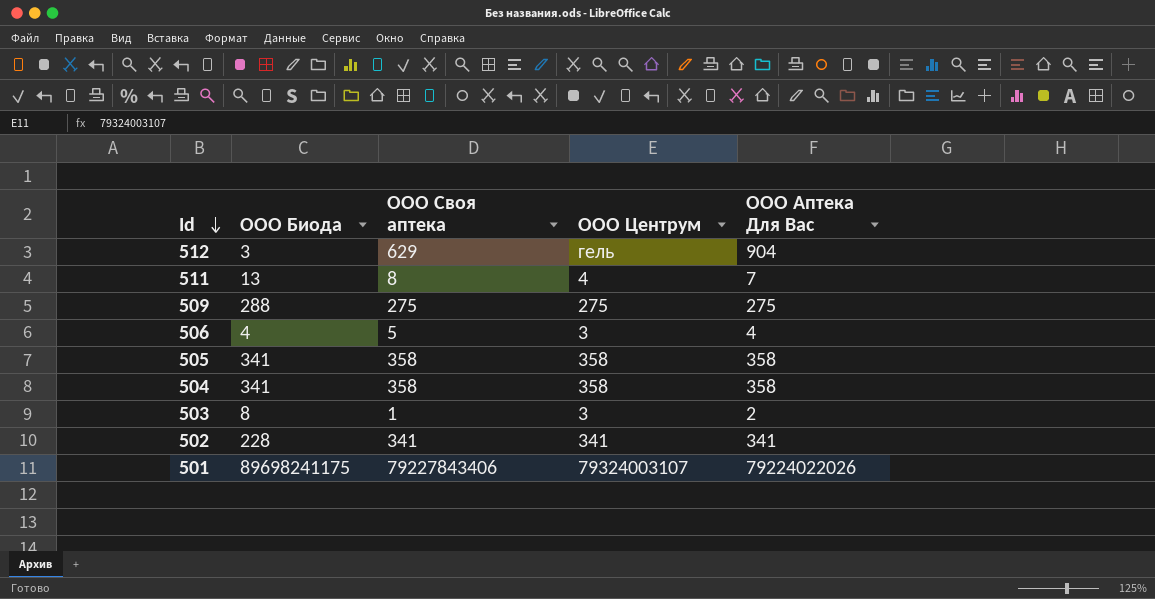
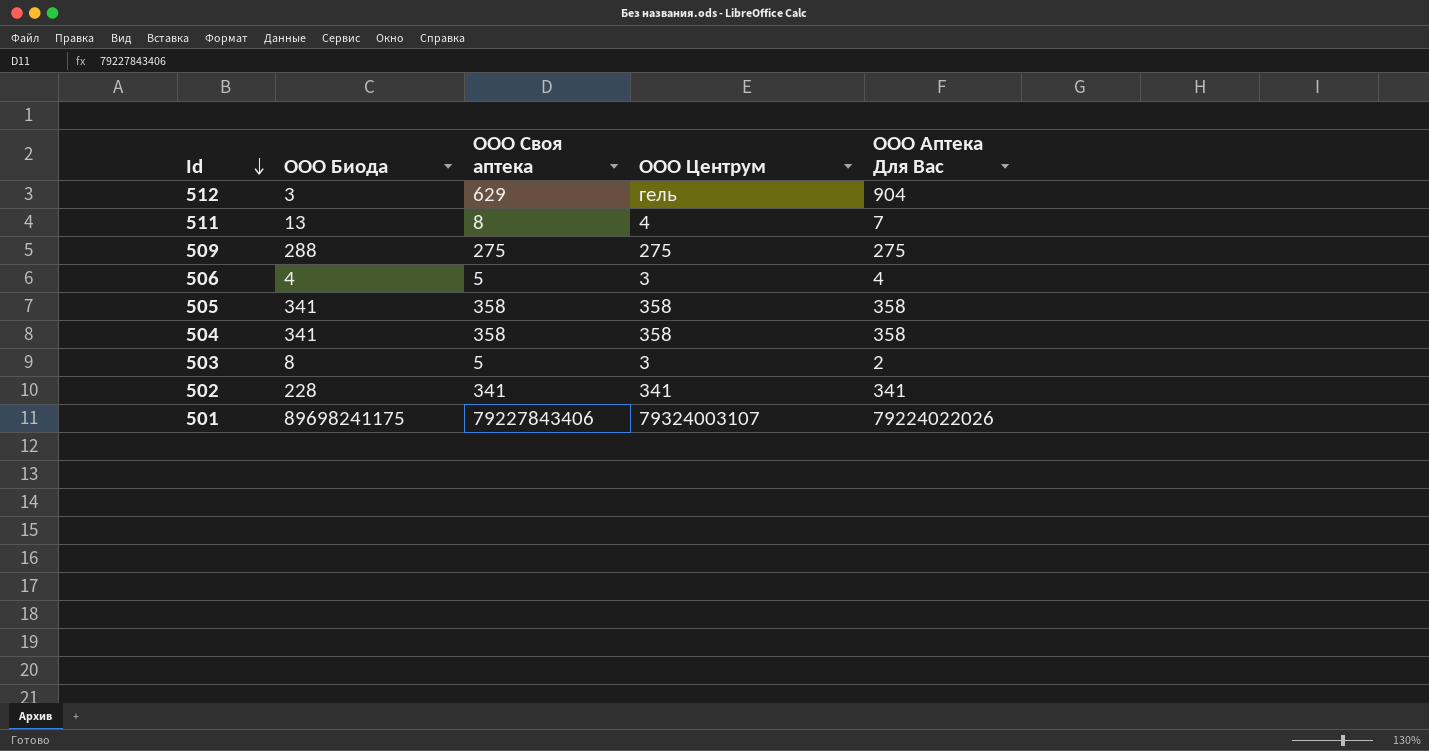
503 | ООО Своя аптека: 1 -> 5

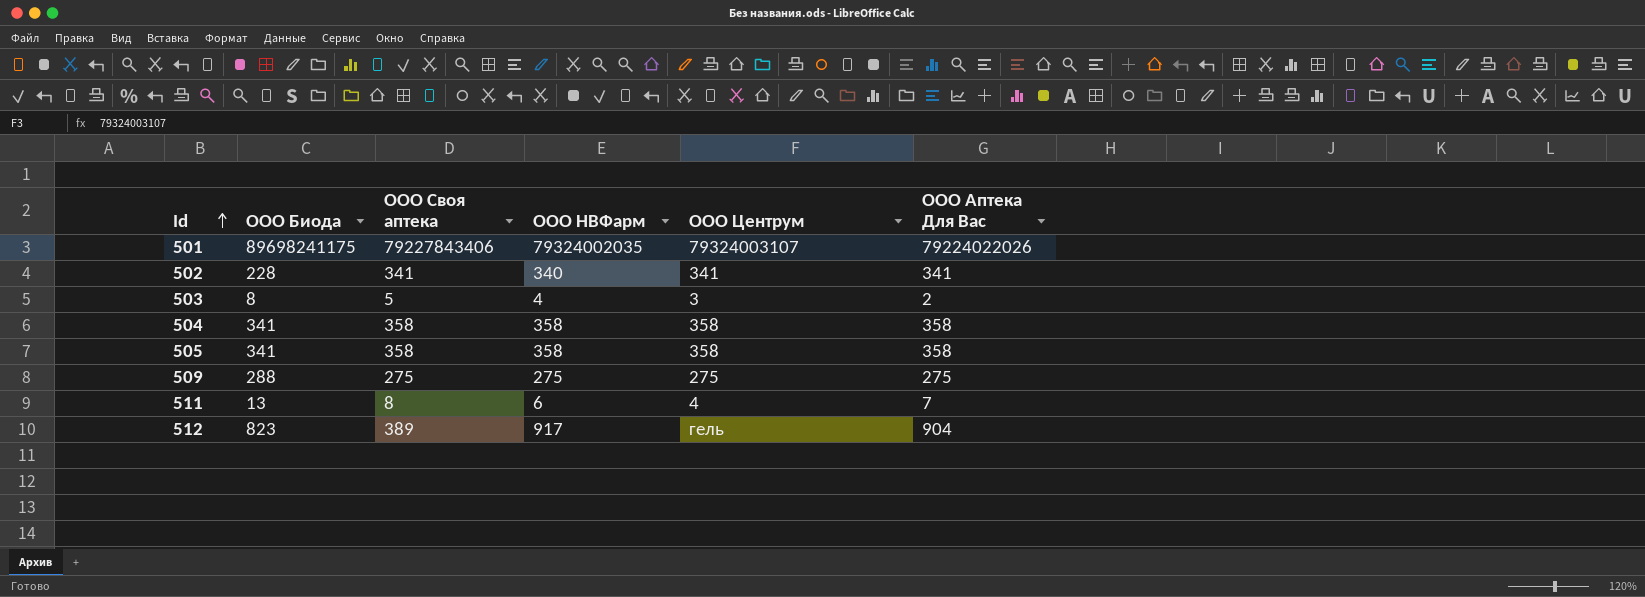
row order: Id descending -> Id ascending
column ООО НВФарм | position: none -> 4
row 506: 4 | 5 | 3 | 4 -> none
512 | ООО Биода: 3 -> 823
512 | ООО Своя аптека: 629 -> 389

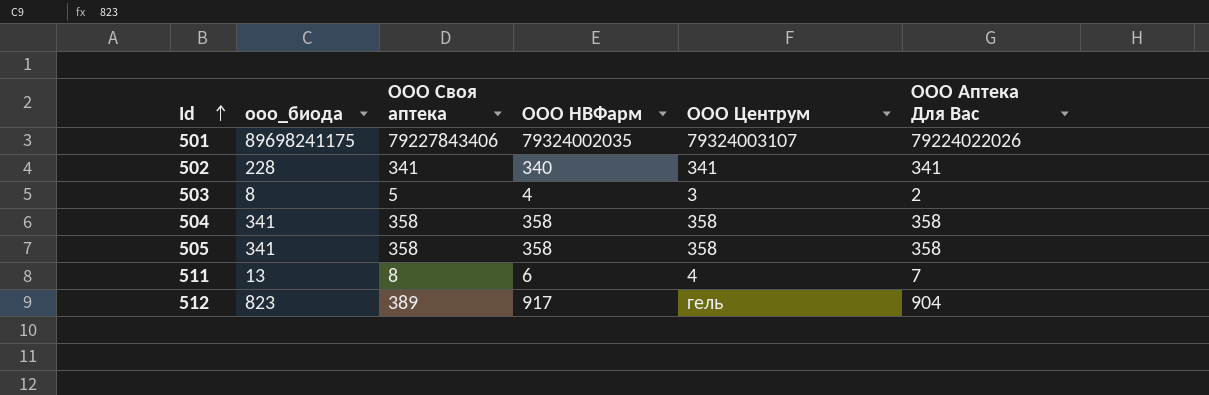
column name: ООО Биода -> ооо_биода
row 509: 288 | 275 | 275 | 275 | 275 -> none

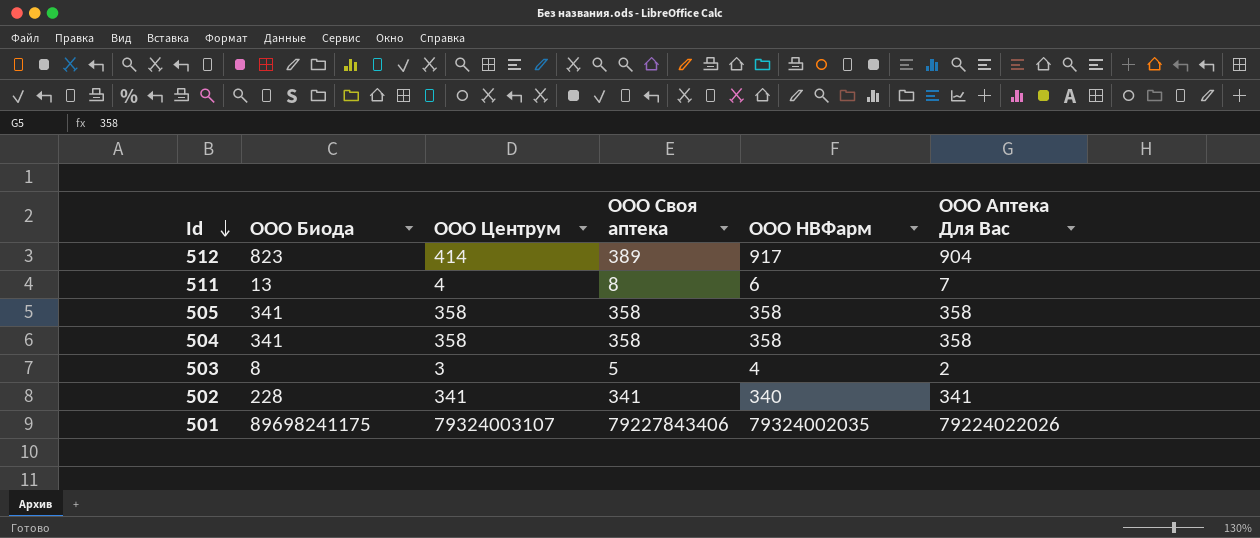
row order: Id ascending -> Id descending
column name: ооо_биода -> ООО Биода
column ООО Центрум | position: 5 -> 3
512 | ООО Центрум: гель -> 414

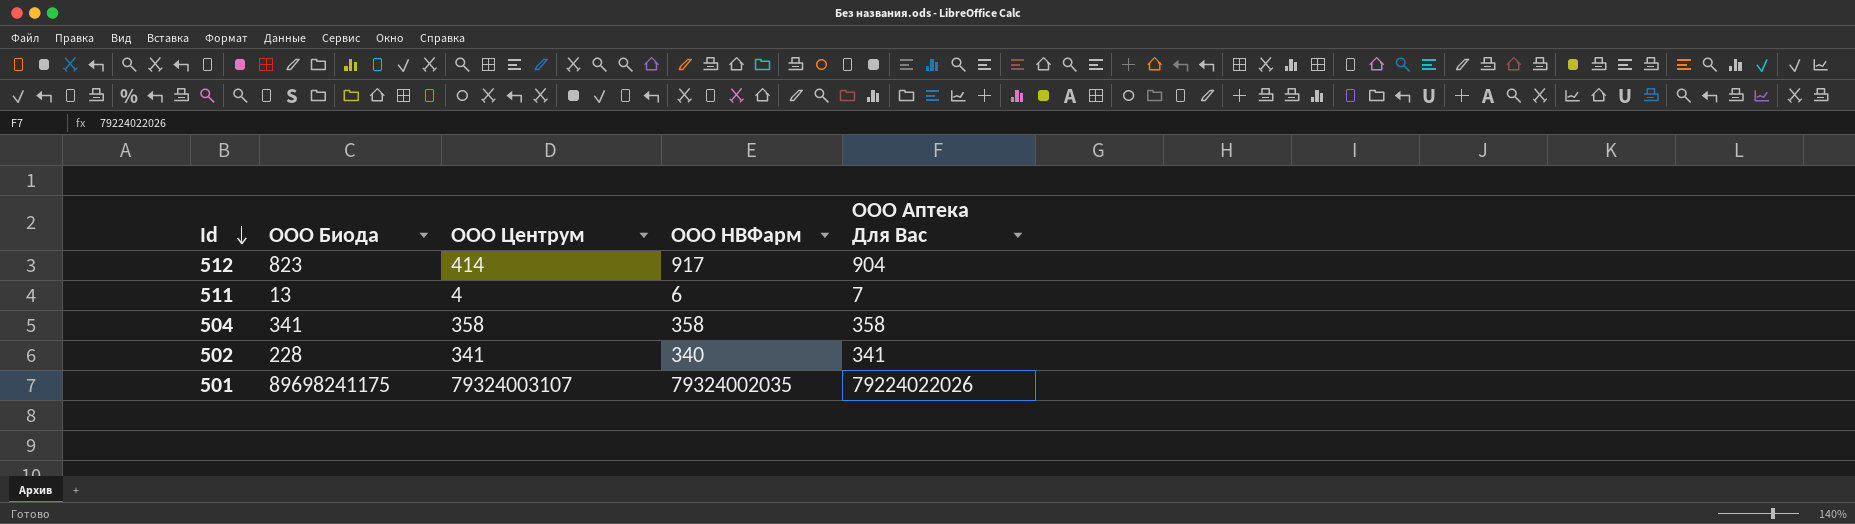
column ООО Своя аптека | position: 4 -> none
row 505: 341 | 358 | 358 | 358 | 358 -> none
row 503: 8 | 3 | 5 | 4 | 2 -> none

